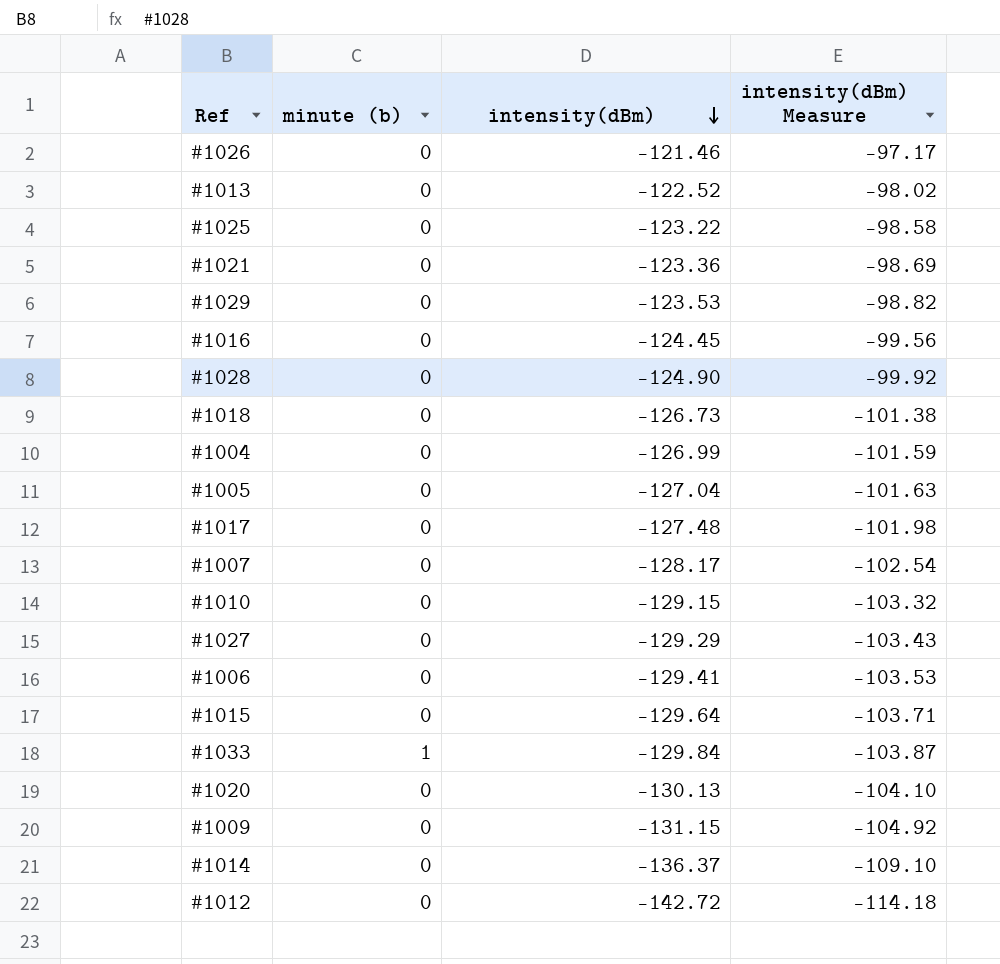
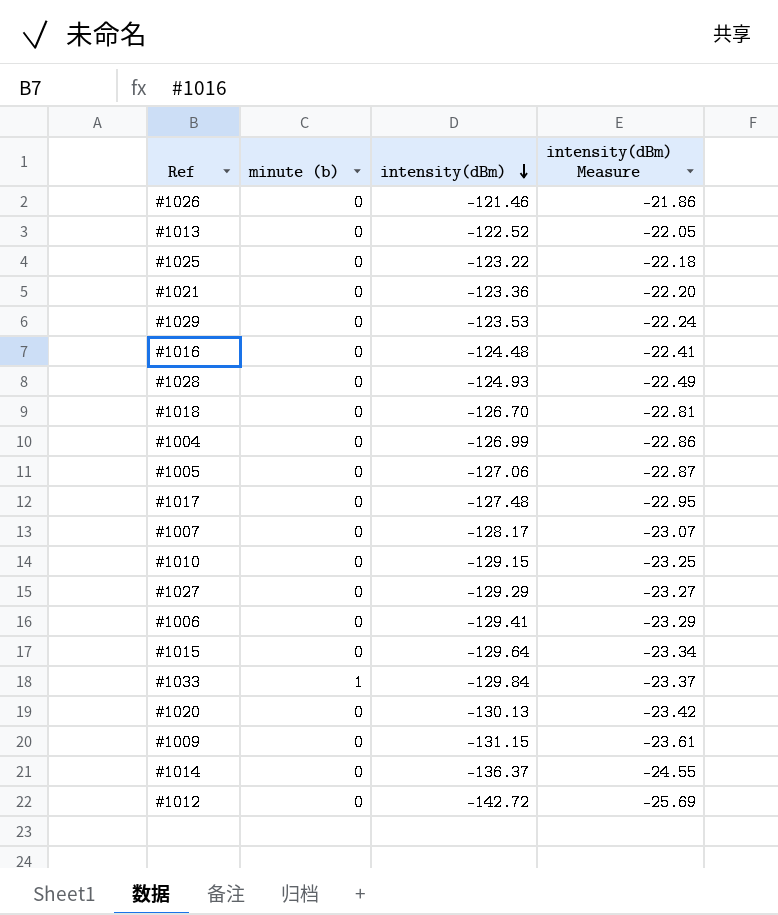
column intensity(dBm) Measure | formula: [intensity(dBm)] * 0.8 -> [intensity(dBm)] * 0.18
#1016 | intensity(dBm): -124.45 -> -124.48
#1028 | intensity(dBm): -124.90 -> -124.93
#1018 | intensity(dBm): -126.73 -> -126.70
#1005 | intensity(dBm): -127.04 -> -127.06

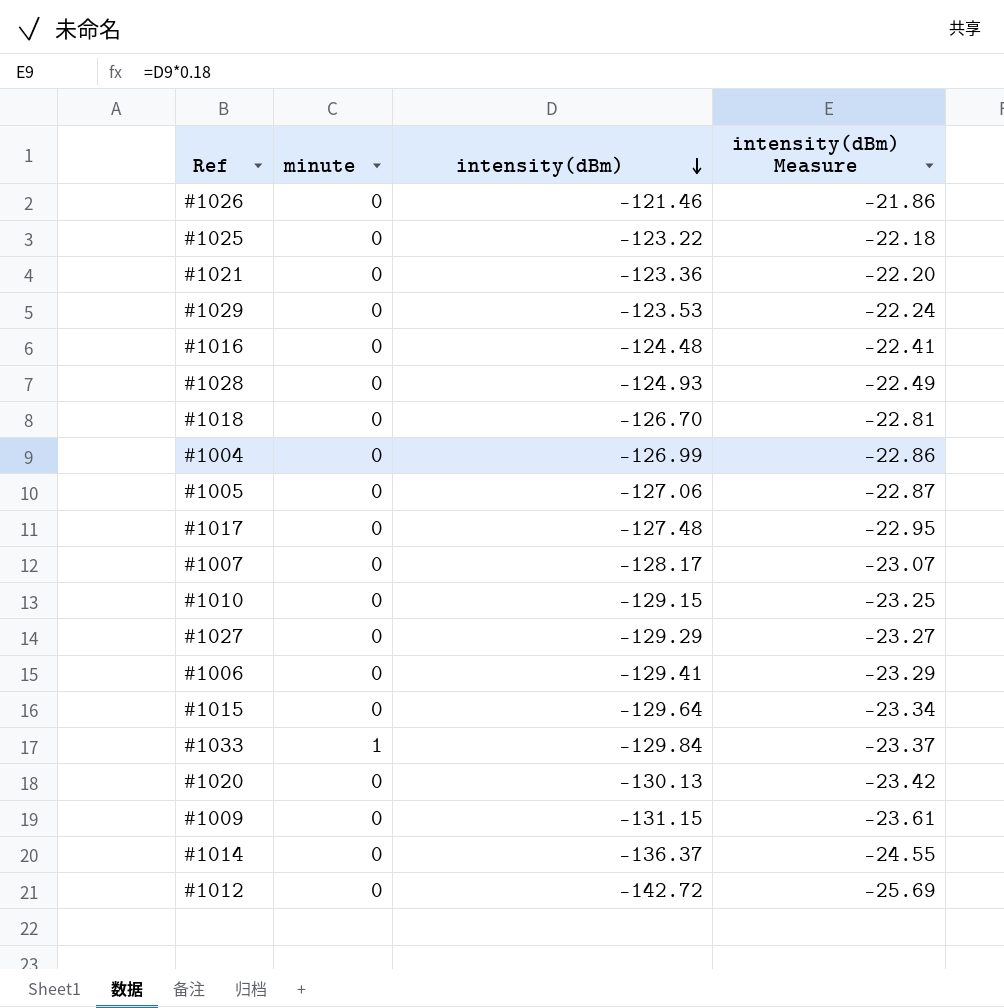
column name: minute (b) -> minute
row #1013: 0 | -122.52 | -22.05 -> none

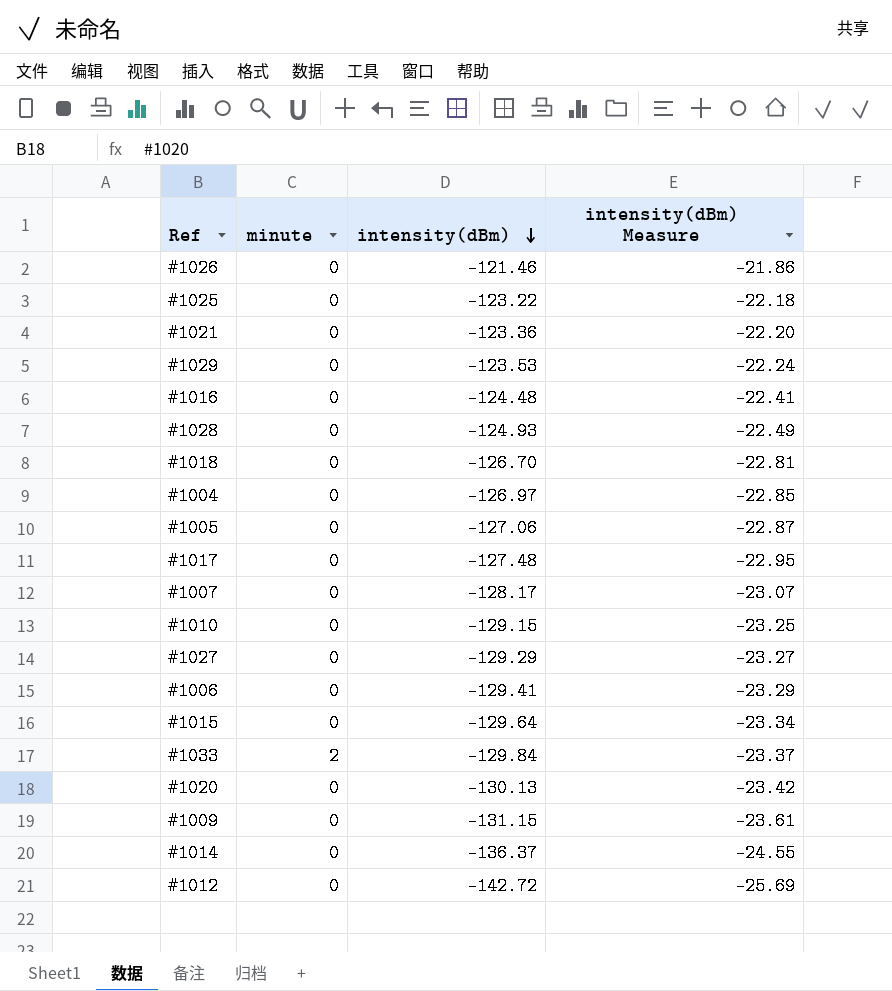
#1004 | intensity(dBm): -126.99 -> -126.97
#1004 | intensity(dBm) Measure: -22.86 -> -22.85
#1033 | minute: 1 -> 2

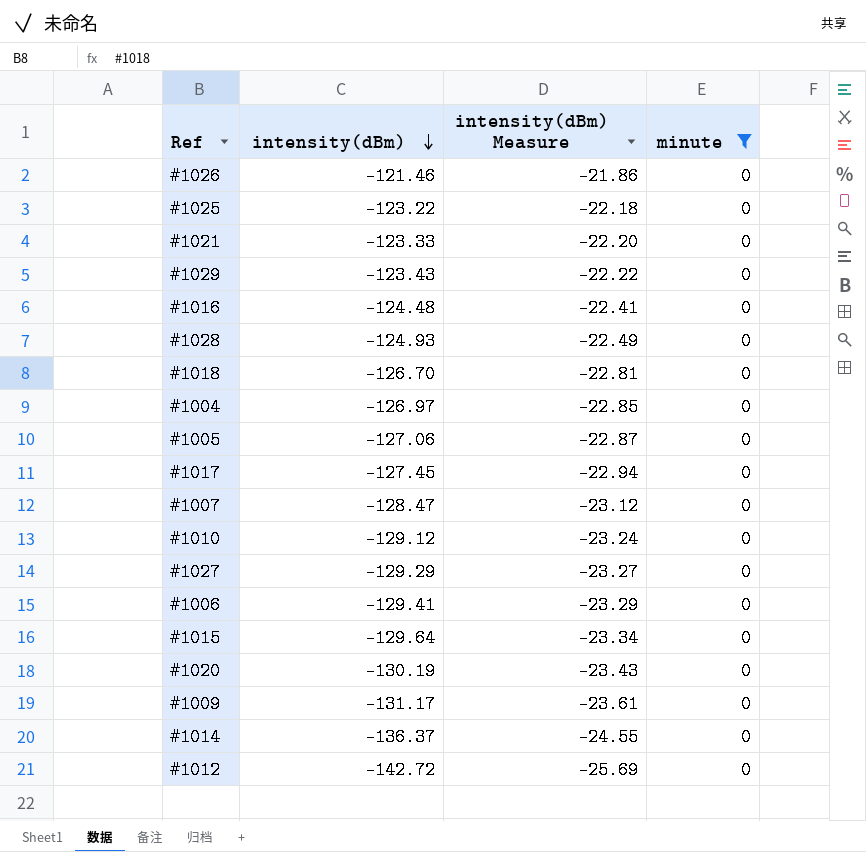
filter: none -> minute = 0
column minute | position: 2 -> 4
#1021 | intensity(dBm): -123.36 -> -123.33
#1029 | intensity(dBm): -123.53 -> -123.43
#1029 | intensity(dBm) Measure: -22.24 -> -22.22
#1017 | intensity(dBm): -127.48 -> -127.45
#1017 | intensity(dBm) Measure: -22.95 -> -22.94
#1007 | intensity(dBm): -128.17 -> -128.47
#1007 | intensity(dBm) Measure: -23.07 -> -23.12
#1010 | intensity(dBm): -129.15 -> -129.12
#1010 | intensity(dBm) Measure: -23.25 -> -23.24
#1020 | intensity(dBm): -130.13 -> -130.19
#1020 | intensity(dBm) Measure: -23.42 -> -23.43
#1009 | intensity(dBm): -131.15 -> -131.17

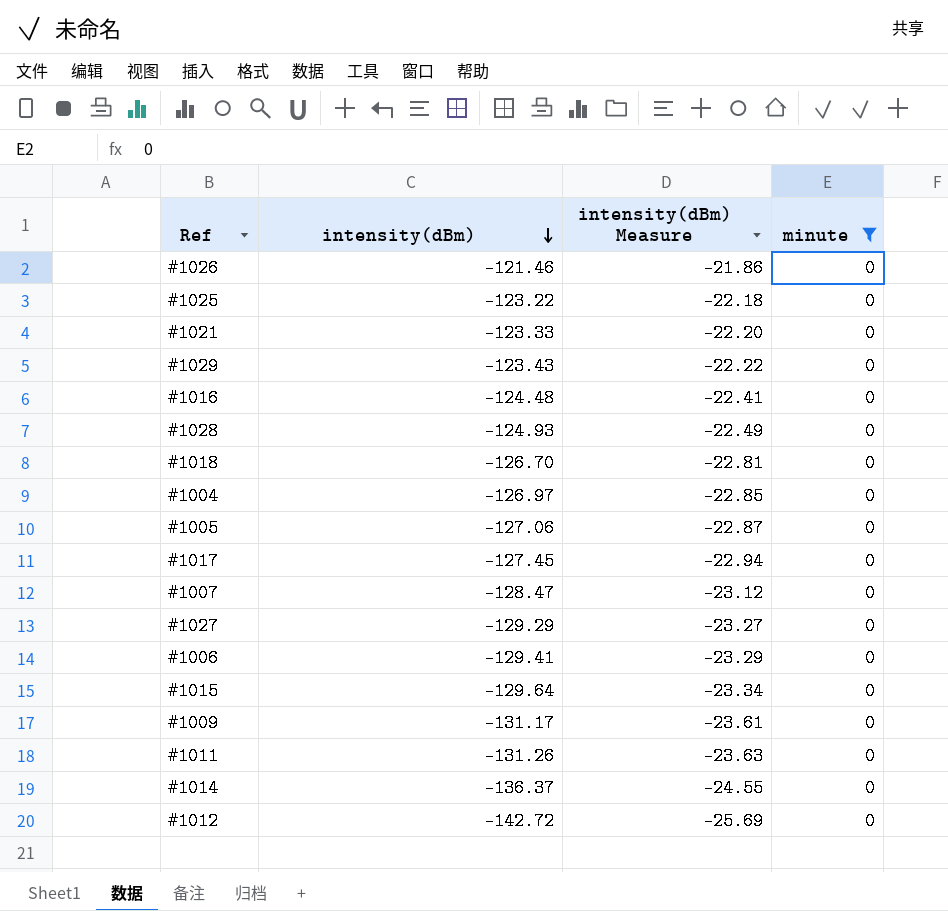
row #1010: -129.12 | -23.24 | 0 -> none
row #1020: -130.19 | -23.43 | 0 -> none
row #1011: none -> -131.26 | -23.63 | 0

